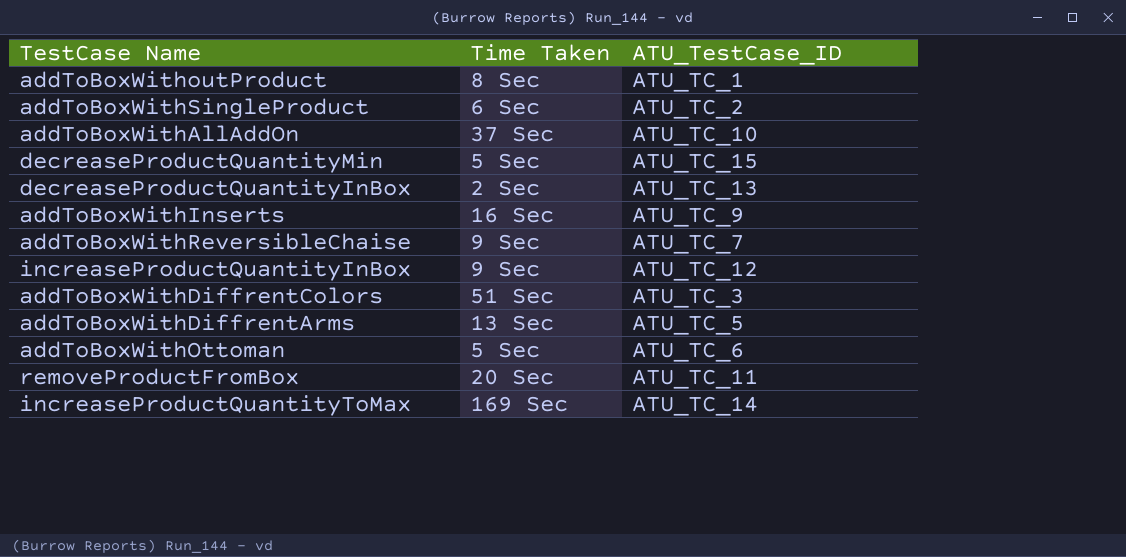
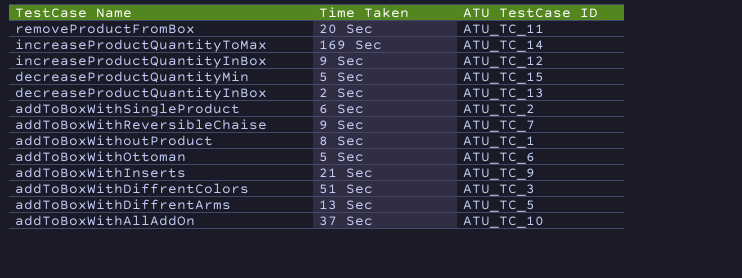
row order: none -> TestCase Name descending
column name: ATU_TestCase_ID -> ATU TestCase ID
addToBoxWithInserts | Time Taken: 16 Sec -> 21 Sec

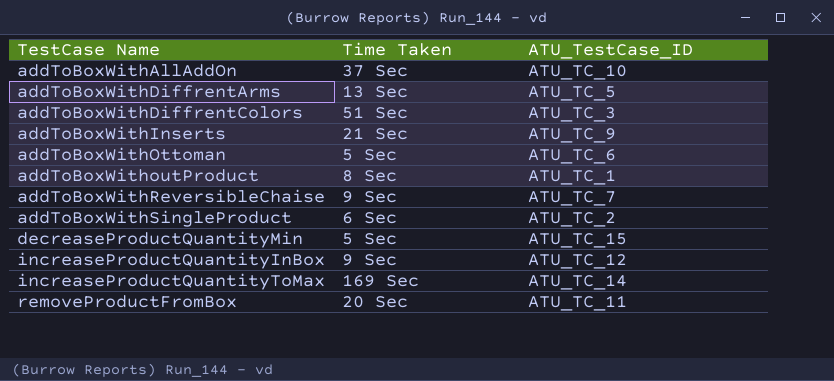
row order: TestCase Name descending -> TestCase Name ascending
column name: ATU TestCase ID -> ATU_TestCase_ID
row decreaseProductQuantityInBox: 2 Sec | ATU_TC_13 -> none

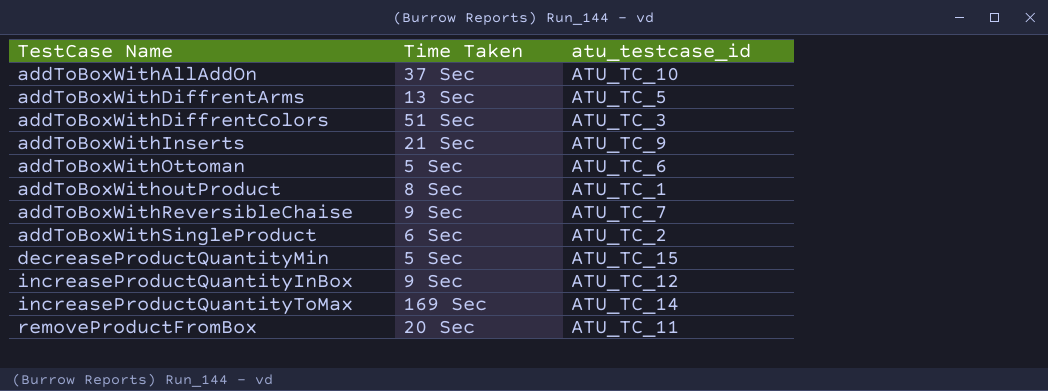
column name: ATU_TestCase_ID -> atu_testcase_id

